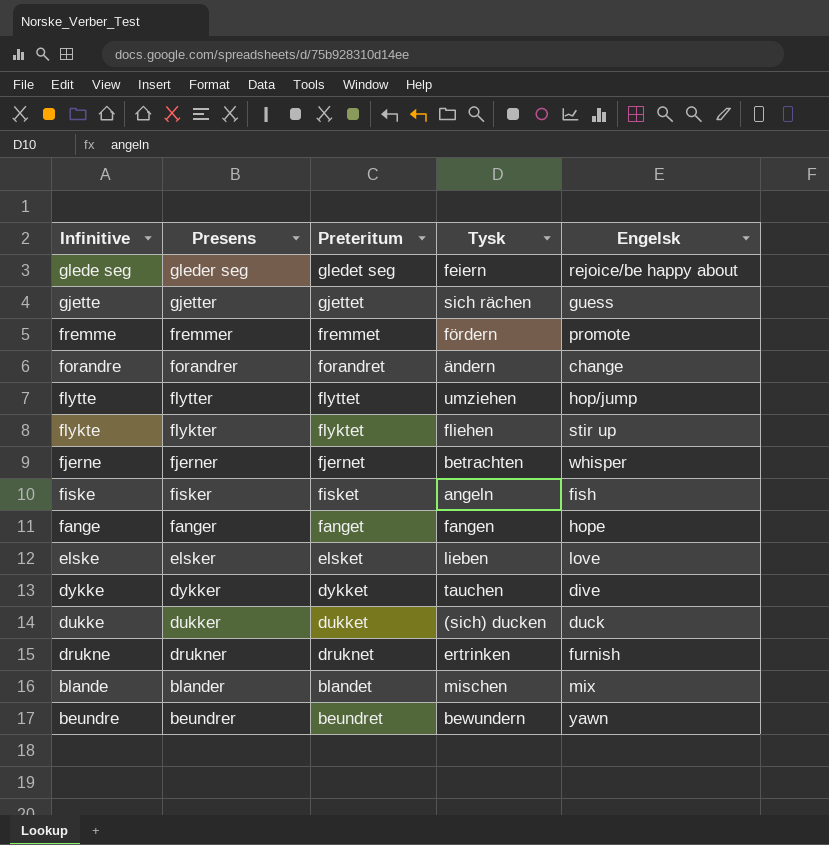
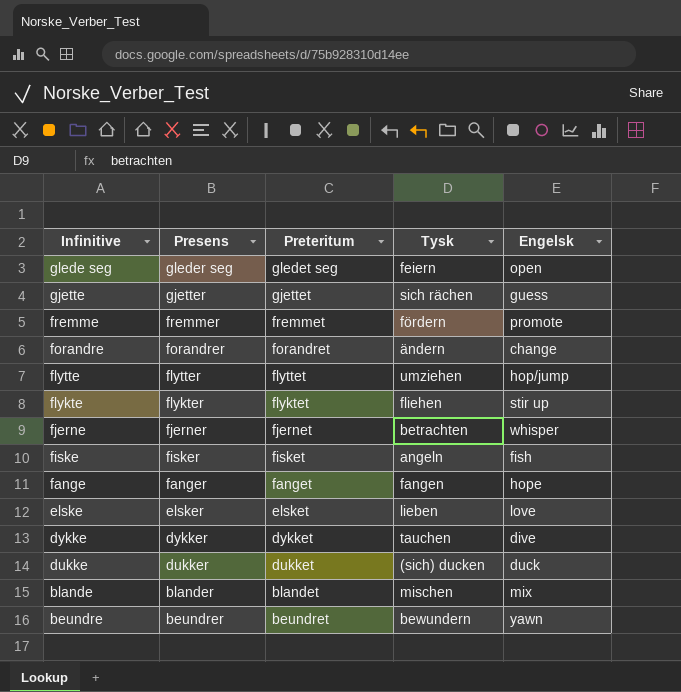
row drukne: drukner | druknet | ertrinken | furnish -> none
glede seg | Engelsk: rejoice/be happy about -> open

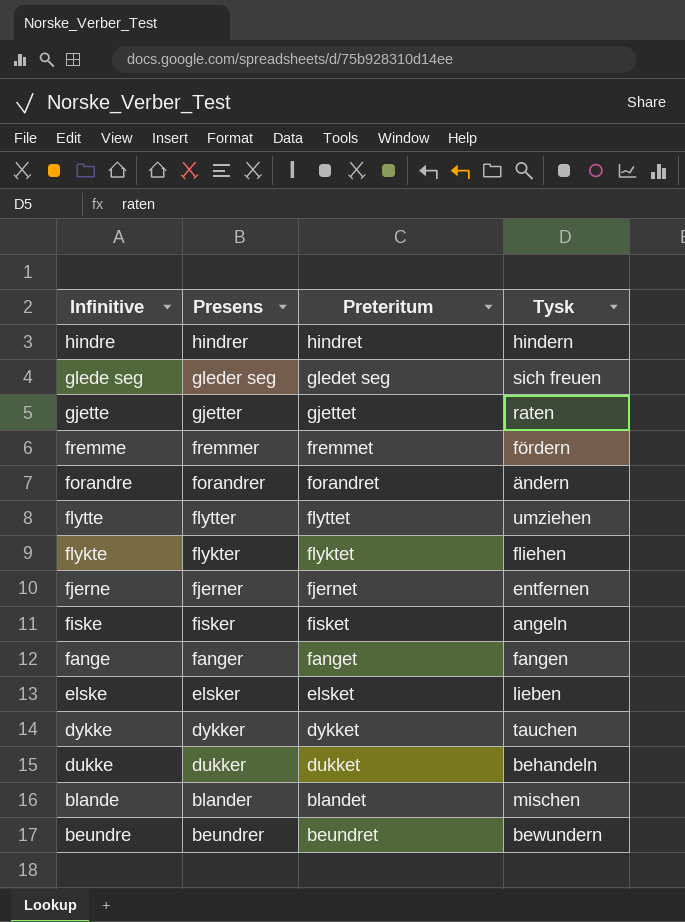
column Engelsk | position: 5 -> none
row hindre: none -> hindrer | hindret | hindern
glede seg | Tysk: feiern -> sich freuen
gjette | Tysk: sich rächen -> raten
fjerne | Tysk: betrachten -> entfernen
dukke | Tysk: (sich) ducken -> behandeln

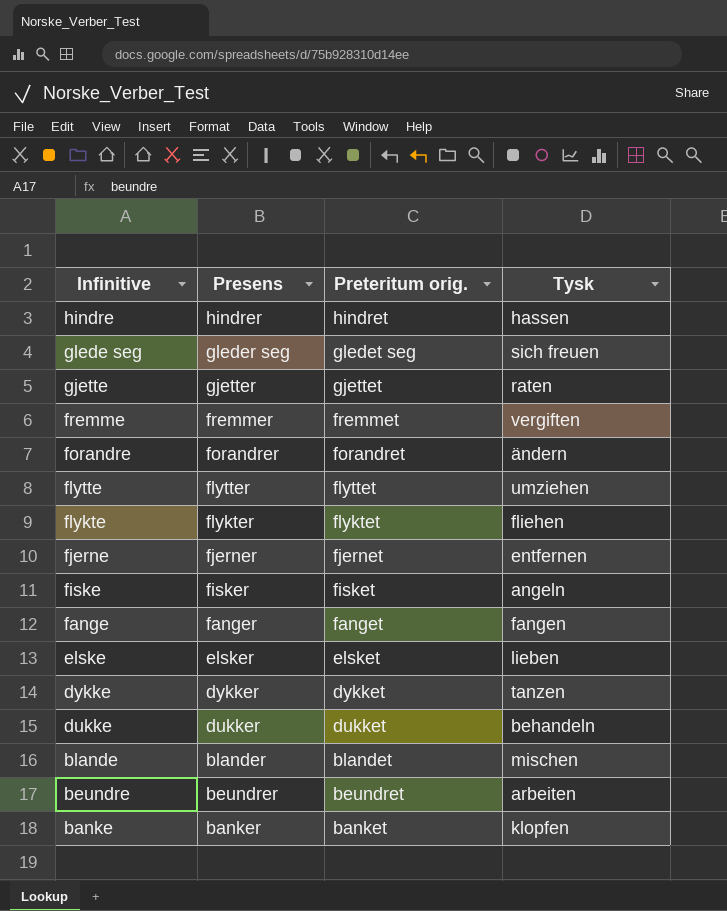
column name: Preteritum -> Preteritum orig.
hindre | Tysk: hindern -> hassen
fremme | Tysk: fördern -> vergiften
dykke | Tysk: tauchen -> tanzen
beundre | Tysk: bewundern -> arbeiten
row banke: none -> banker | banket | klopfen

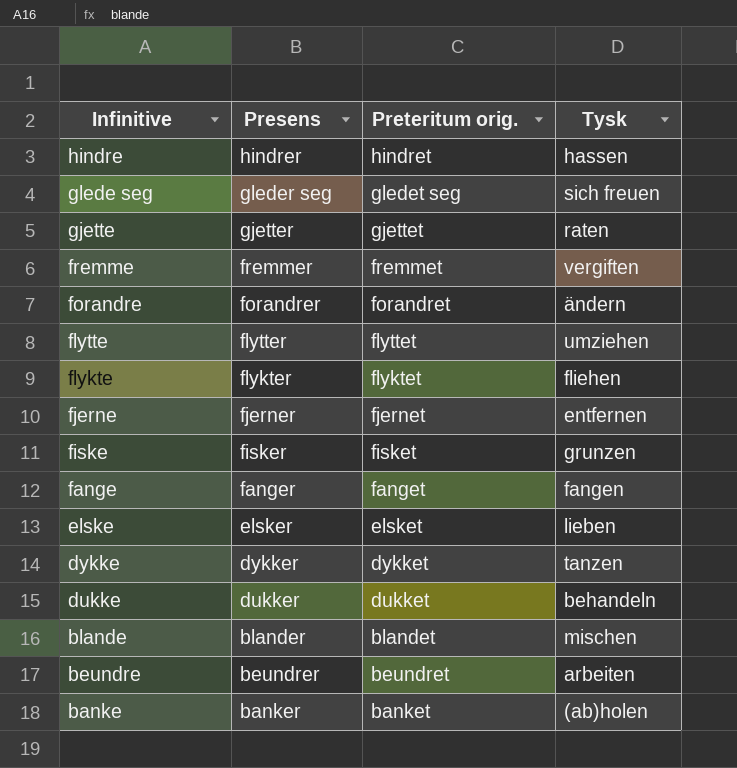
fiske | Tysk: angeln -> grunzen
banke | Tysk: klopfen -> (ab)holen

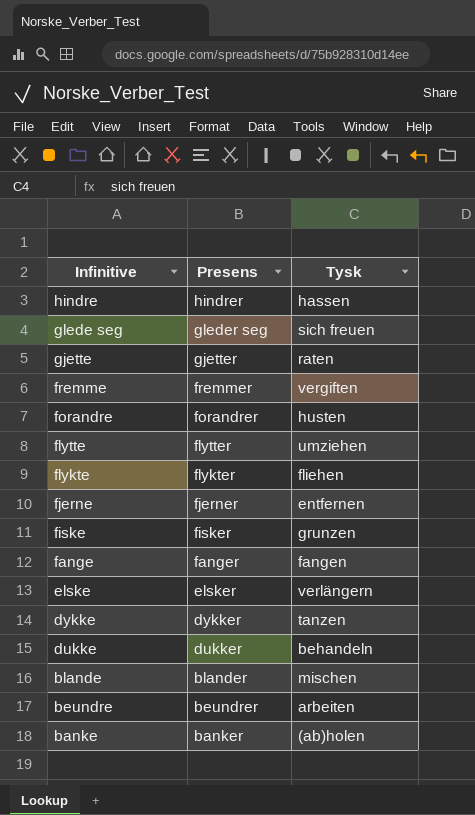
column Preteritum orig. | position: 3 -> none
forandre | Tysk: ändern -> husten
elske | Tysk: lieben -> verlängern

